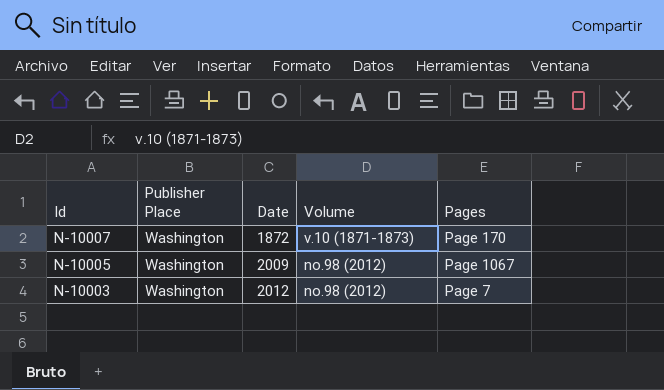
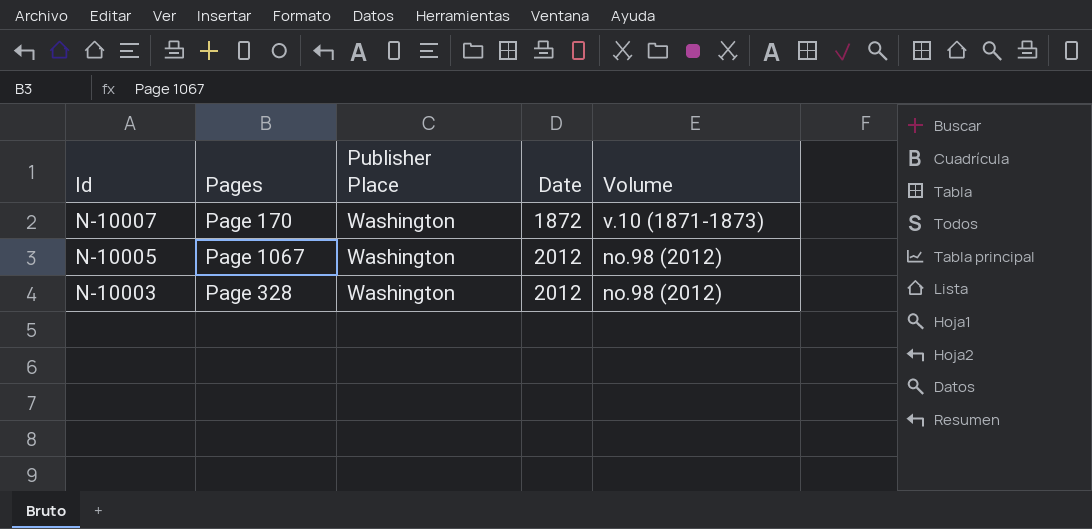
column Pages | position: 5 -> 2
N-10005 | Date: 2009 -> 2012
N-10003 | Pages: Page 7 -> Page 328

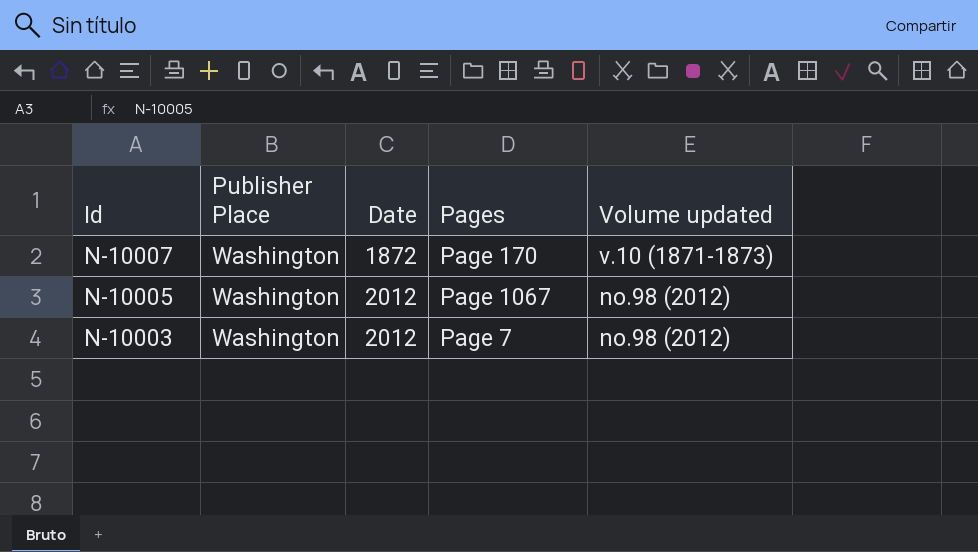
column Pages | position: 2 -> 4
column name: Volume -> Volume updated
N-10003 | Pages: Page 328 -> Page 7

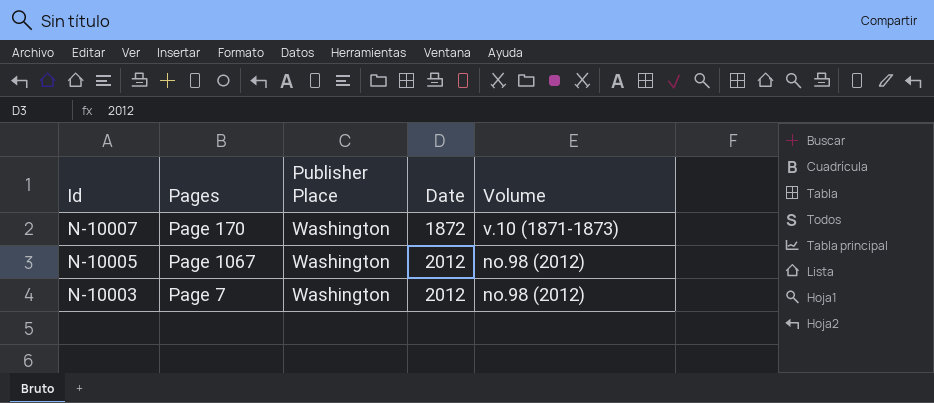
column Pages | position: 4 -> 2
column name: Volume updated -> Volume

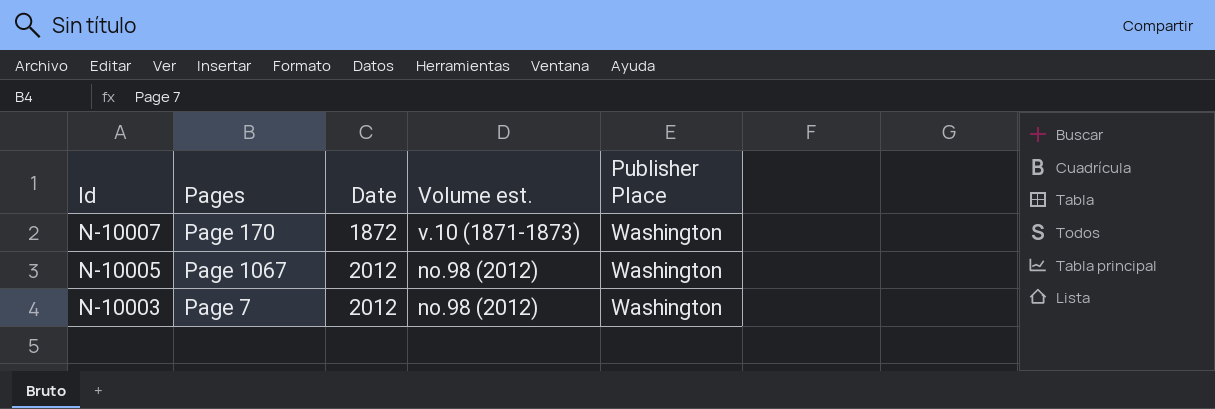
column name: Volume -> Volume est.
column Publisher Place | position: 3 -> 5

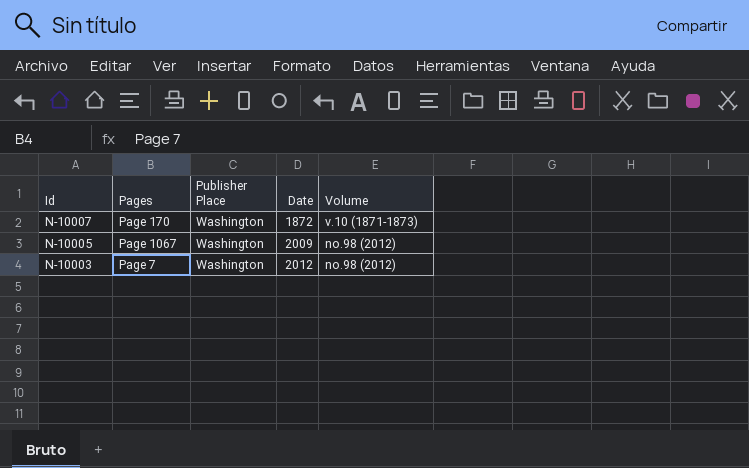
column Publisher Place | position: 5 -> 3
column name: Volume est. -> Volume
N-10005 | Date: 2012 -> 2009

